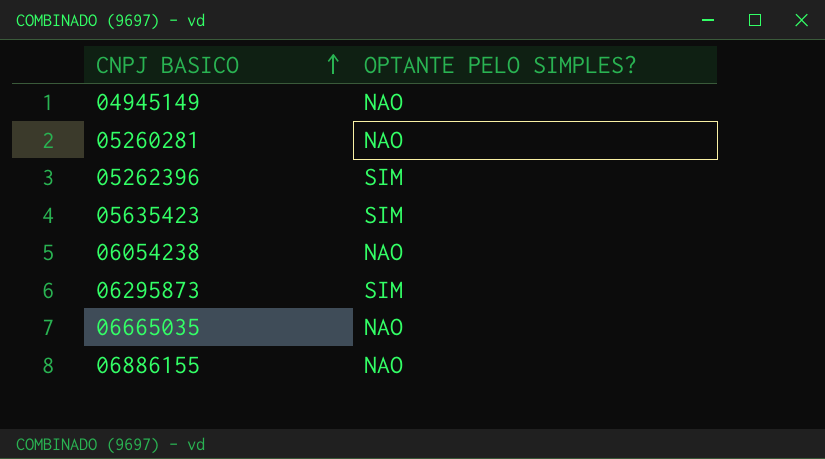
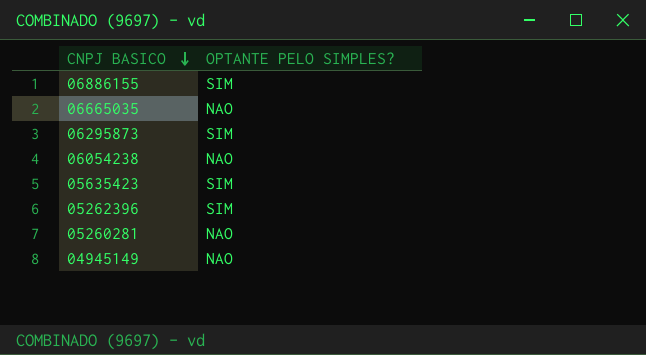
row order: CNPJ BASICO ascending -> CNPJ BASICO descending
06886155 | OPTANTE PELO SIMPLES?: NAO -> SIM

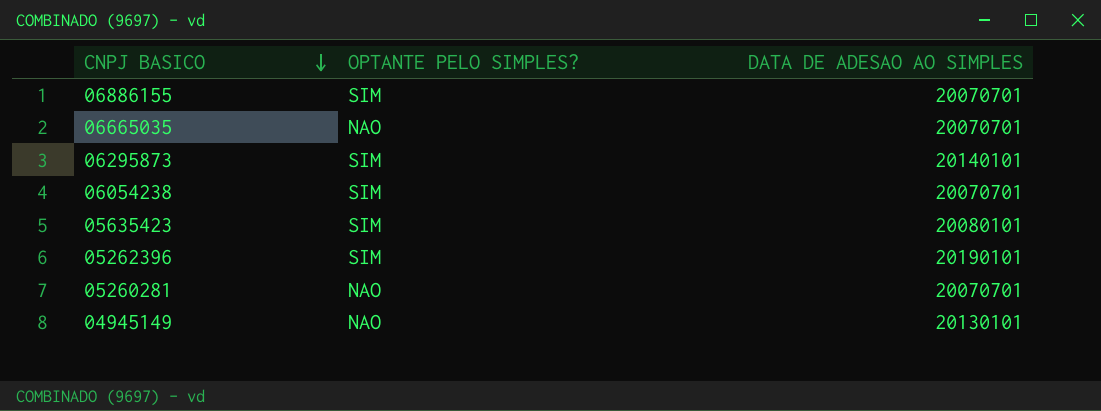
column DATA DE ADESAO AO SIMPLES | position: none -> 3
06054238 | OPTANTE PELO SIMPLES?: NAO -> SIM

